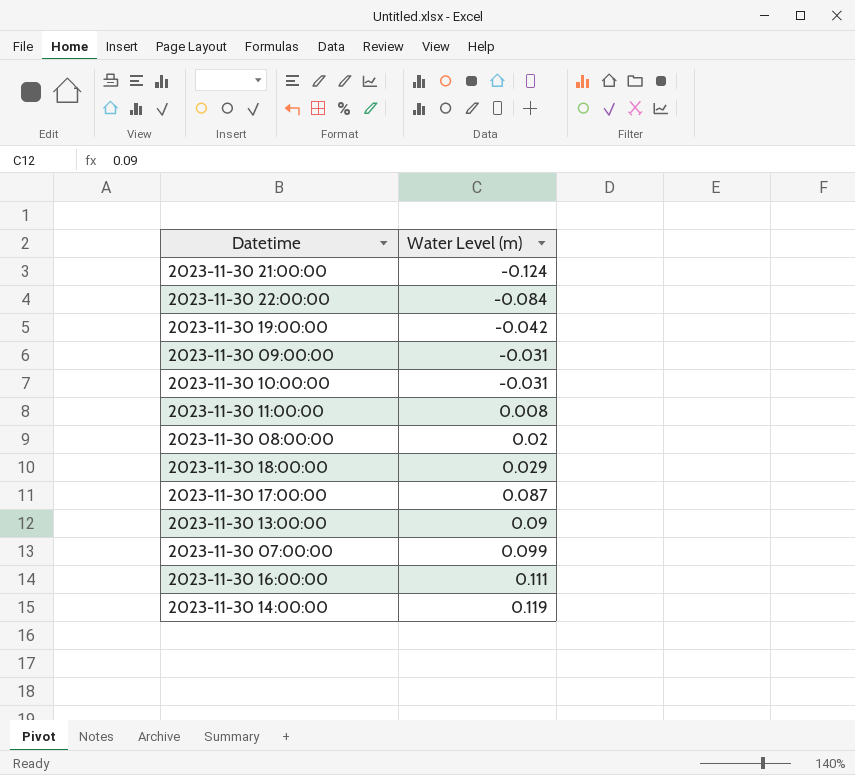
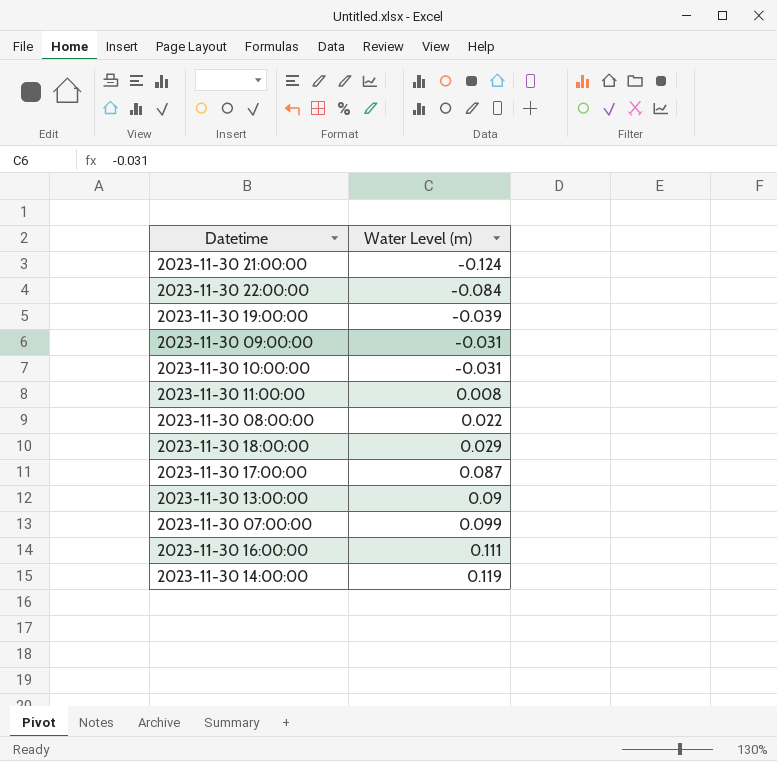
2023-11-30 19:00:00 | Water Level (m): -0.042 -> -0.039
2023-11-30 08:00:00 | Water Level (m): 0.02 -> 0.022

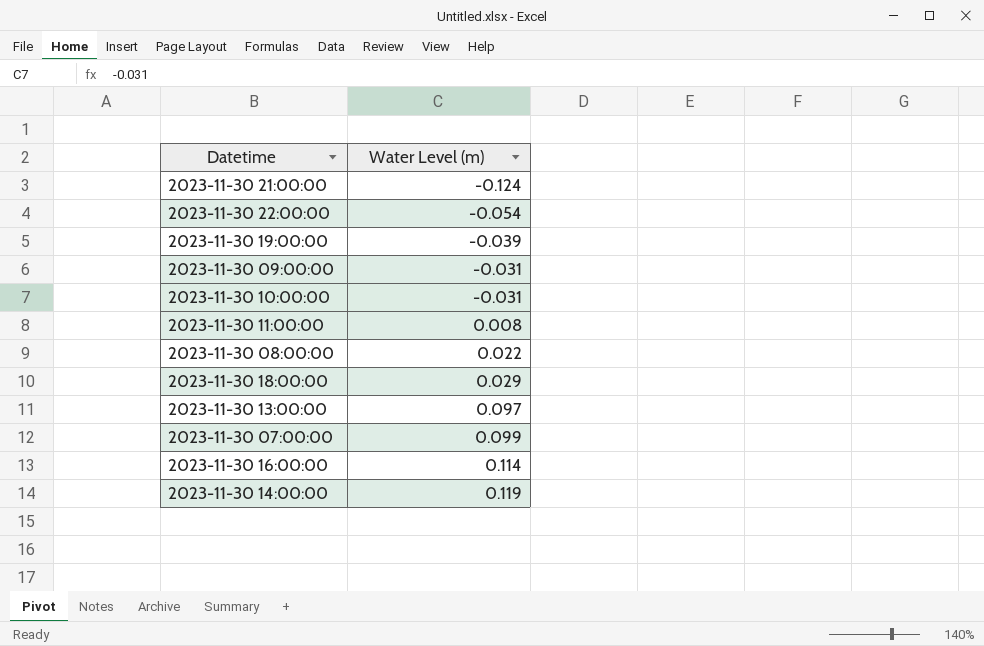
row 2023-11-30 17:00:00: 0.087 -> none
2023-11-30 22:00:00 | Water Level (m): -0.084 -> -0.054
2023-11-30 13:00:00 | Water Level (m): 0.09 -> 0.097
2023-11-30 16:00:00 | Water Level (m): 0.111 -> 0.114

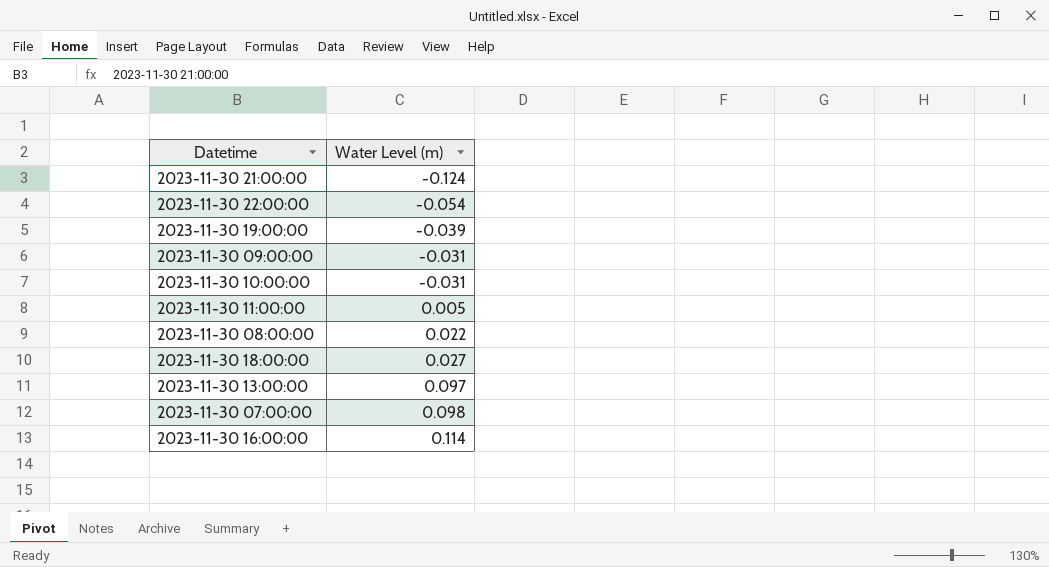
row 2023-11-30 14:00:00: 0.119 -> none
2023-11-30 11:00:00 | Water Level (m): 0.008 -> 0.005
2023-11-30 18:00:00 | Water Level (m): 0.029 -> 0.027
2023-11-30 07:00:00 | Water Level (m): 0.099 -> 0.098

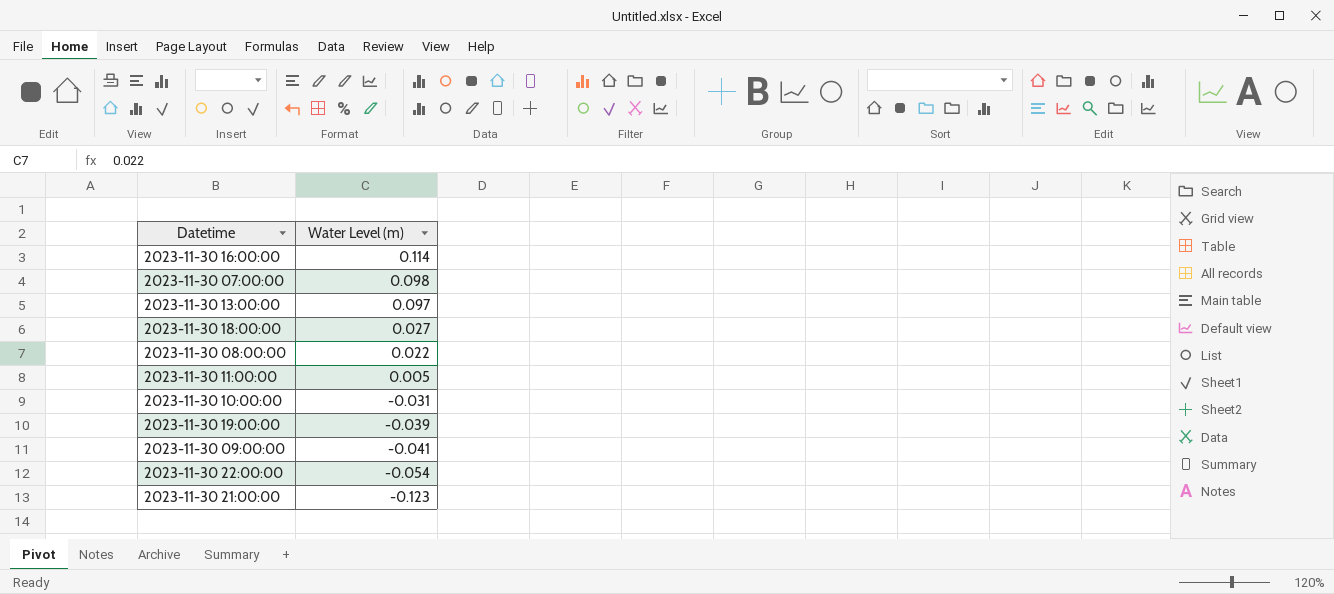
row order: Water Level (m) ascending -> Water Level (m) descending
2023-11-30 09:00:00 | Water Level (m): -0.031 -> -0.041
2023-11-30 21:00:00 | Water Level (m): -0.124 -> -0.123

